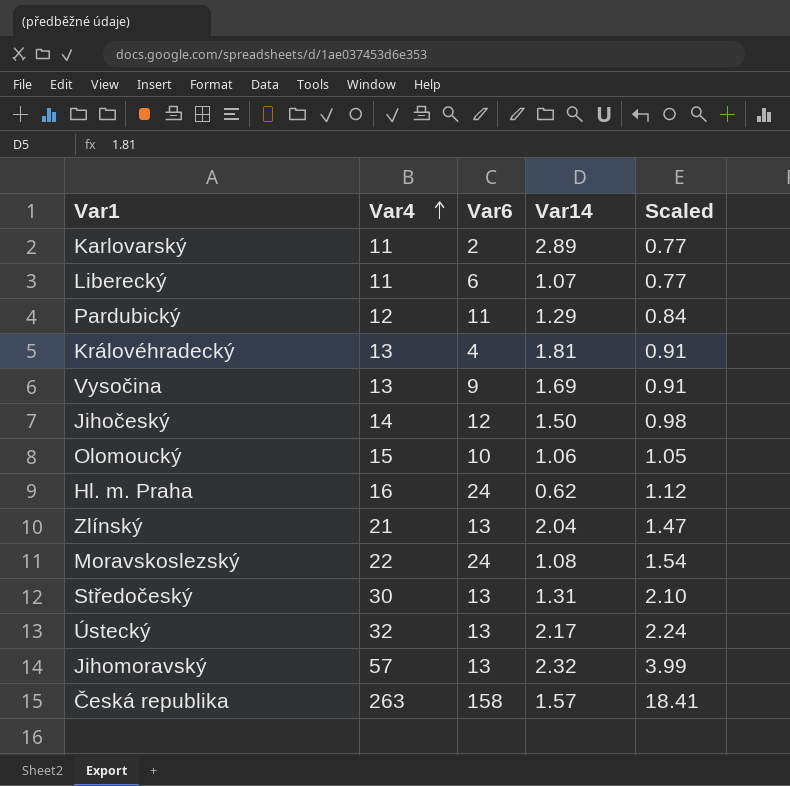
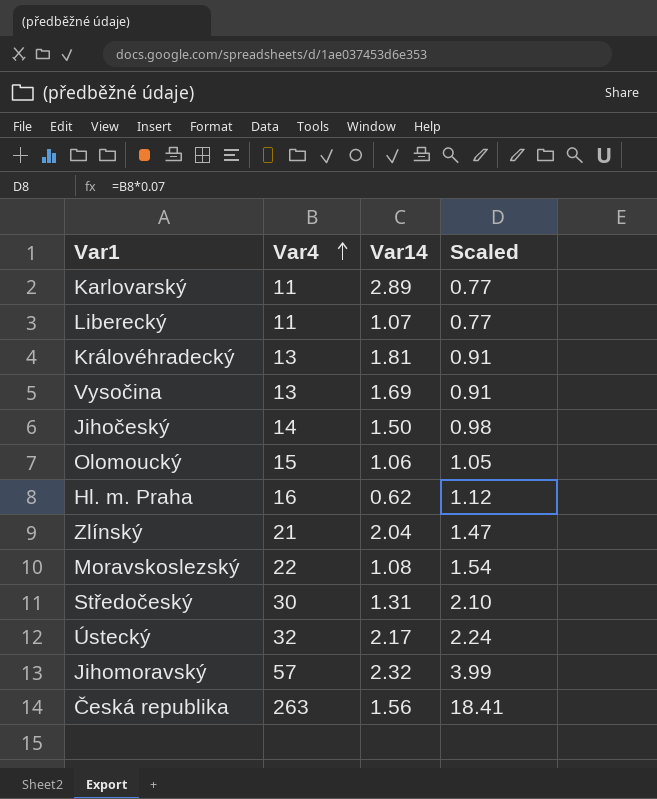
column Var6 | position: 3 -> none
row Pardubický: 12 | 11 | 1.29 | 0.84 -> none
Česká republika | Var14: 1.57 -> 1.56

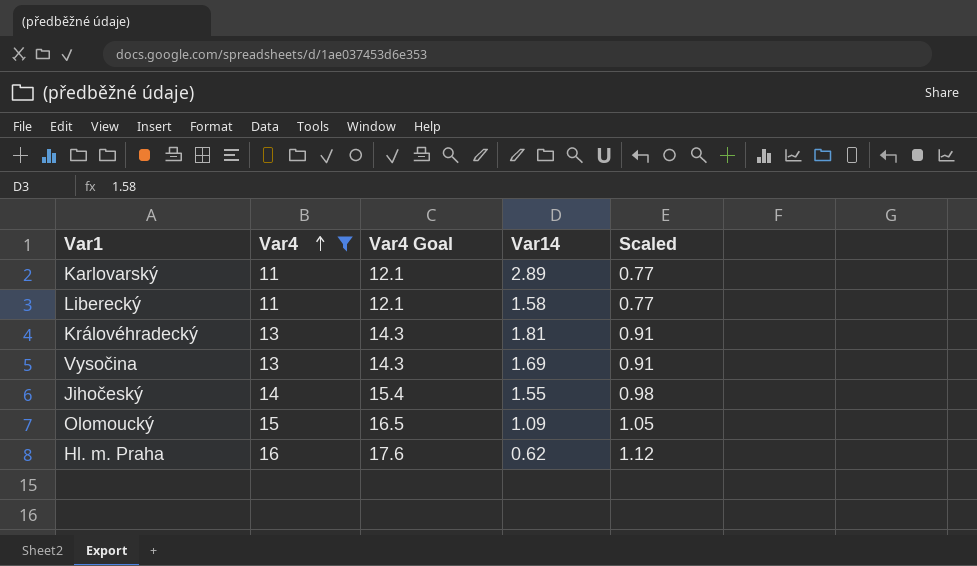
filter: none -> Var4 <= 16
column Var4 Goal | formula: none -> [Var4] * 1.1
Liberecký | Var14: 1.07 -> 1.58
Jihočeský | Var14: 1.50 -> 1.55
Olomoucký | Var14: 1.06 -> 1.09

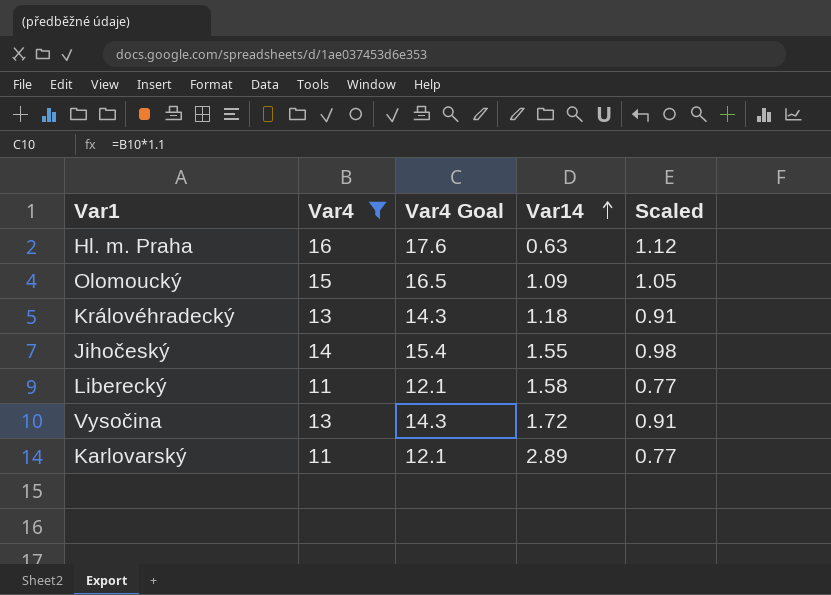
row order: Var4 ascending -> Var14 ascending
Hl. m. Praha | Var14: 0.62 -> 0.63
Královéhradecký | Var14: 1.81 -> 1.18
Vysočina | Var14: 1.69 -> 1.72

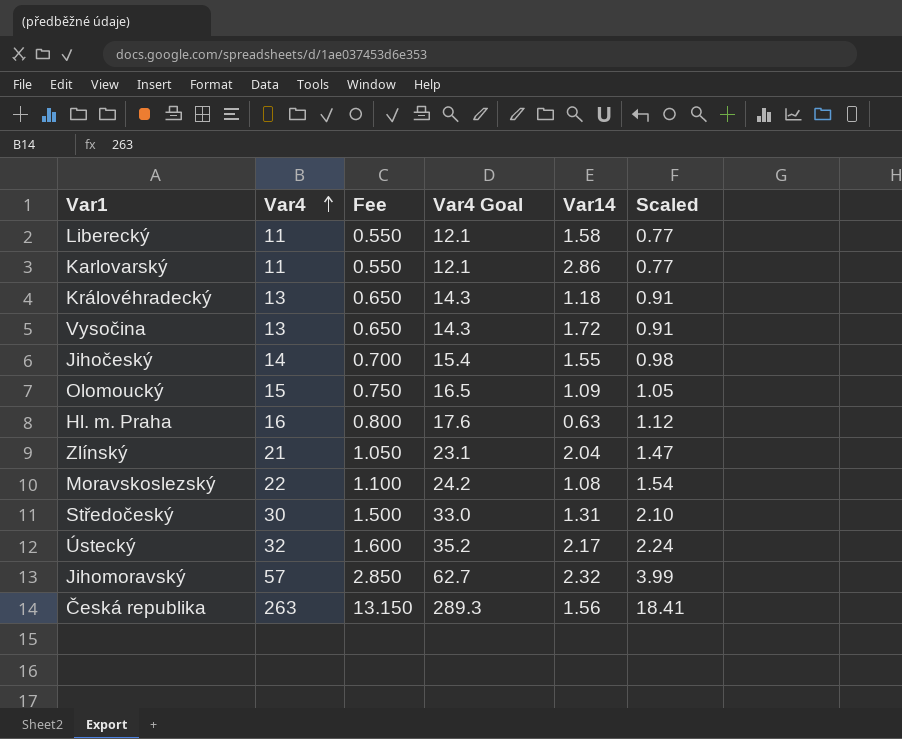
filter: Var4 <= 16 -> none
row order: Var14 ascending -> Var4 ascending
column Fee | formula: none -> [Var4] * 0.05
Karlovarský | Var14: 2.89 -> 2.86

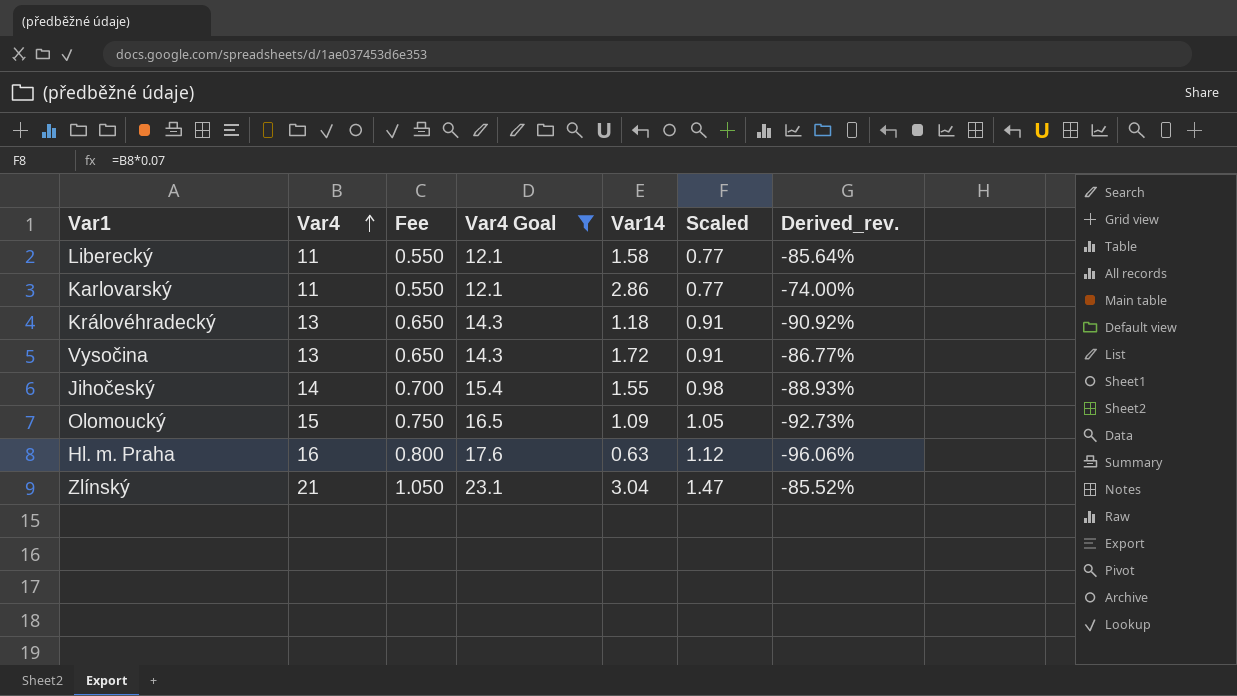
filter: none -> Var4 Goal <= 23.1
column Derived_rev. | formula: none -> ([Var14] - [Var4]) / [Var4]
Zlínský | Var14: 2.04 -> 3.04

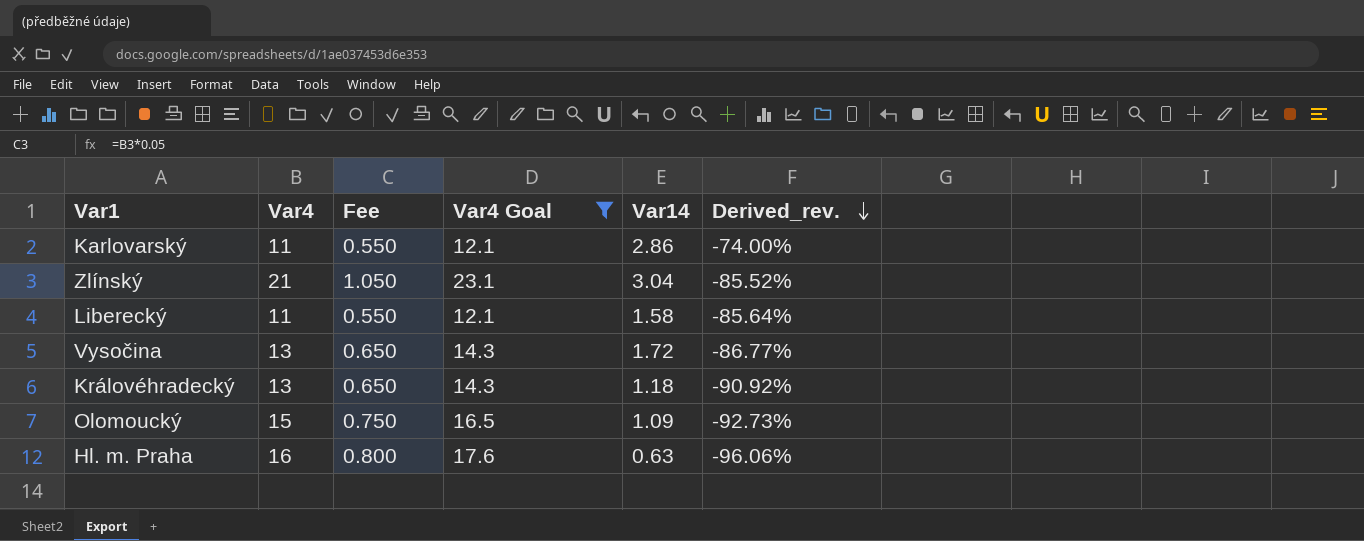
row order: Var4 ascending -> Derived_rev. descending
column Scaled | formula: [Var4] * 0.07 -> none
row Jihočeský: 14 | 0.700 | 15.4 | 1.55 | 0.98 | -88.93% -> none

